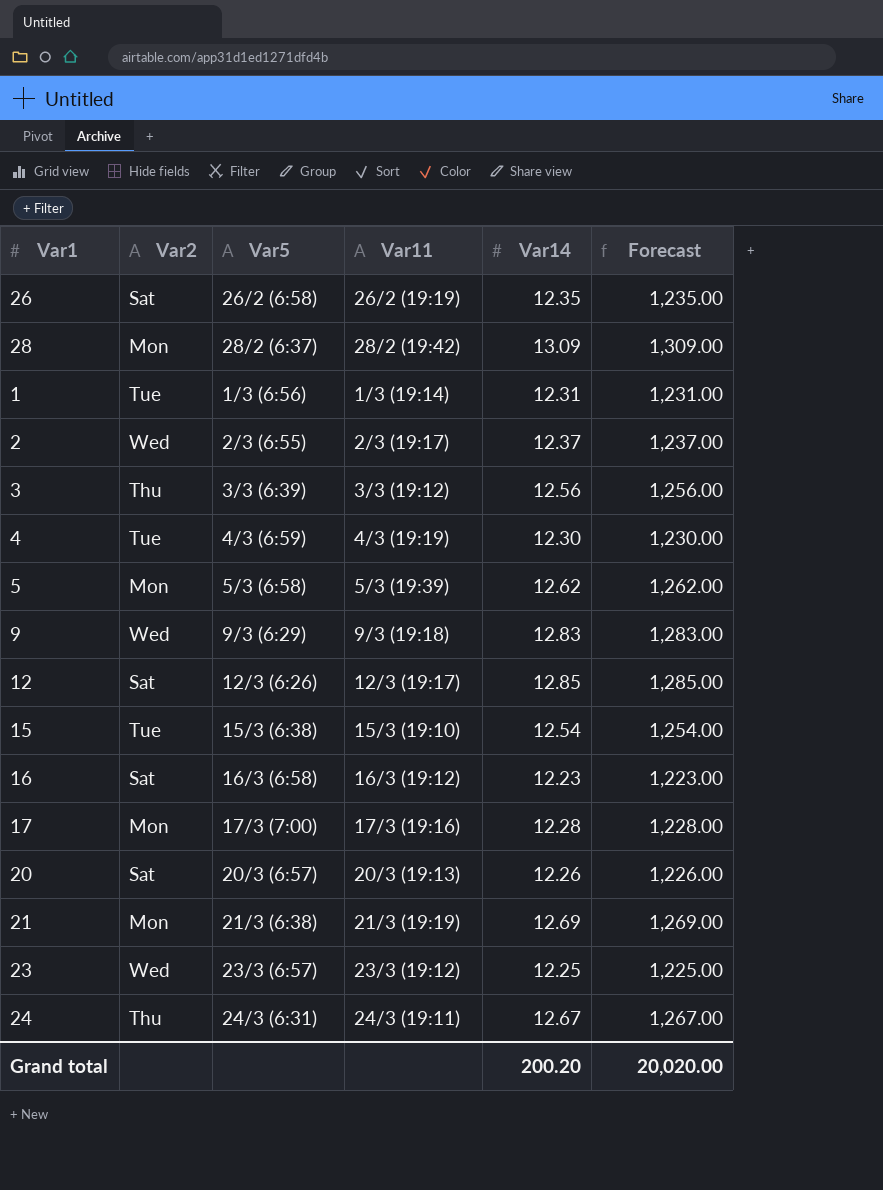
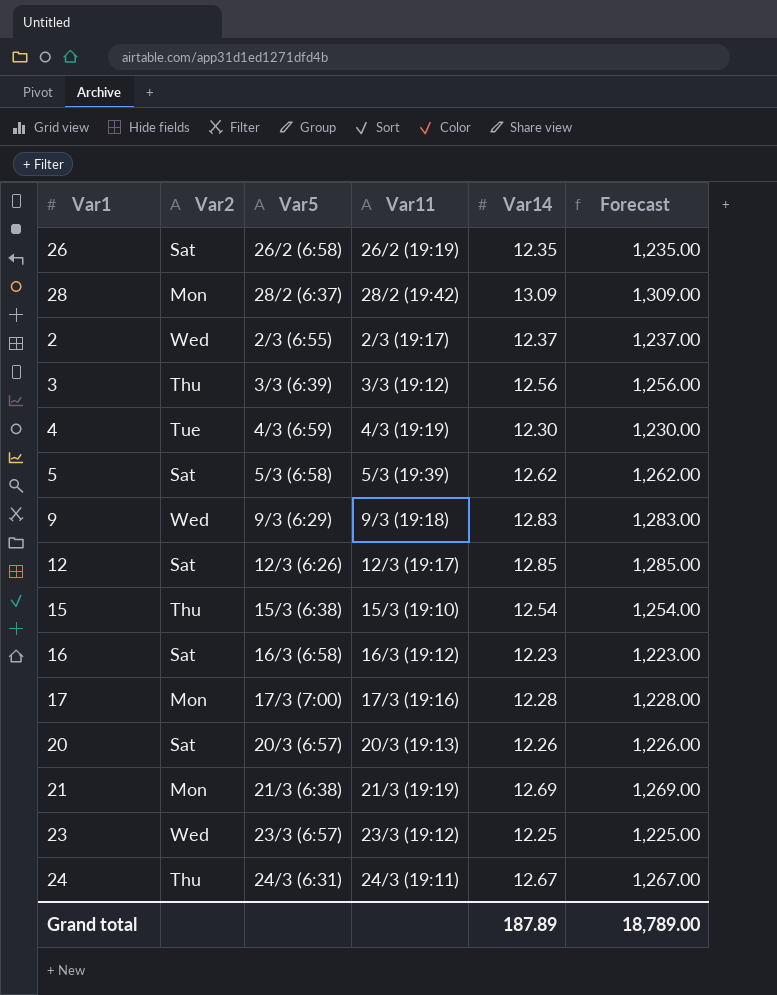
row 1: Tue | 1/3 (6:56) | 1/3 (19:14) | 12.31 | 1,231.00 -> none
5 | Var2: Mon -> Sat
15 | Var2: Tue -> Thu
Grand total | Var14: 200.20 -> 187.89
Grand total | Forecast: 20,020.00 -> 18,789.00

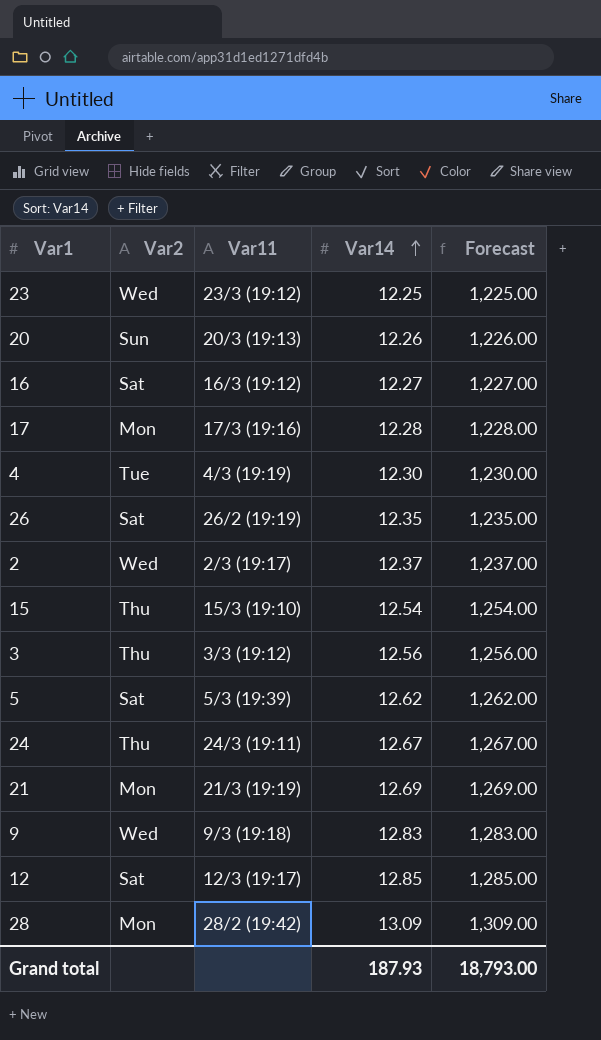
row order: none -> Var14 ascending
column Var5 | position: 3 -> none
20 | Var2: Sat -> Sun
16 | Var14: 12.23 -> 12.27
16 | Forecast: 1,223.00 -> 1,227.00
Grand total | Var14: 187.89 -> 187.93
Grand total | Forecast: 18,789.00 -> 18,793.00

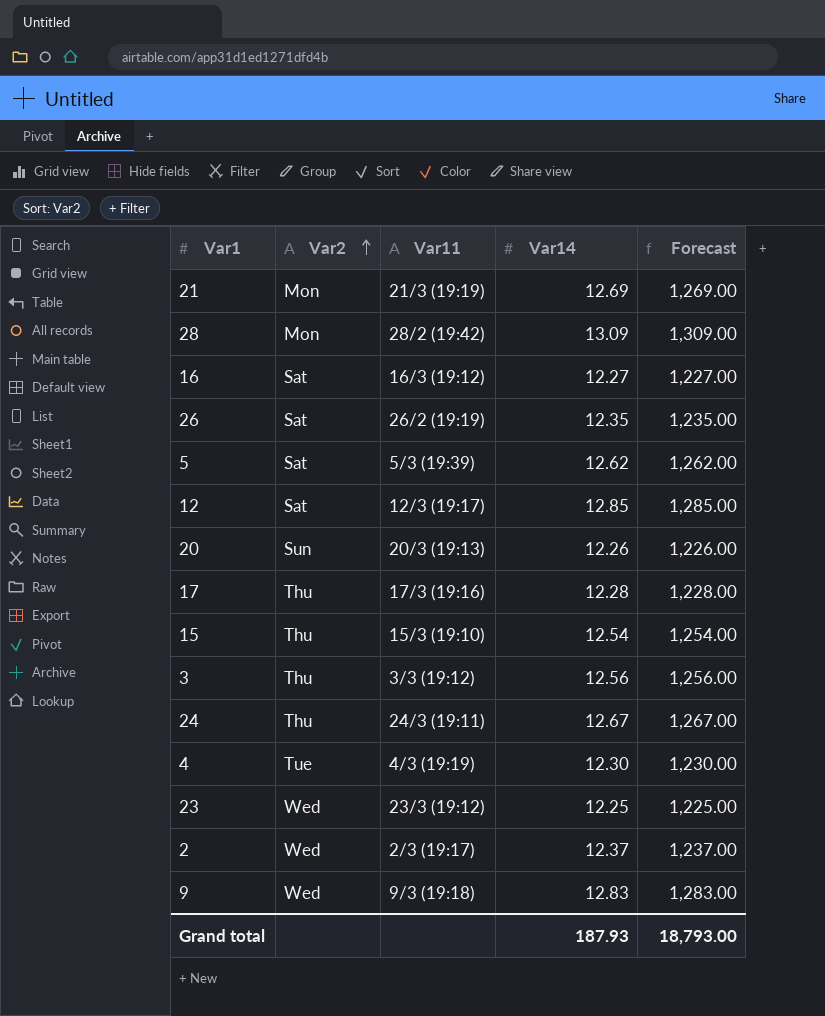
row order: Var14 ascending -> Var2 ascending
17 | Var2: Mon -> Thu

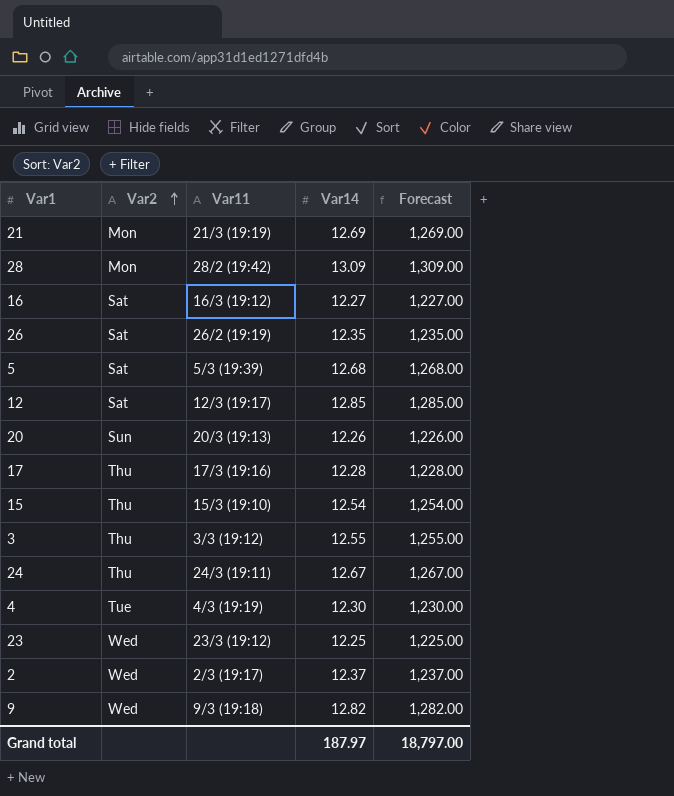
5 | Var14: 12.62 -> 12.68
5 | Forecast: 1,262.00 -> 1,268.00
3 | Var14: 12.56 -> 12.55
3 | Forecast: 1,256.00 -> 1,255.00
9 | Var14: 12.83 -> 12.82
9 | Forecast: 1,283.00 -> 1,282.00
Grand total | Var14: 187.93 -> 187.97
Grand total | Forecast: 18,793.00 -> 18,797.00

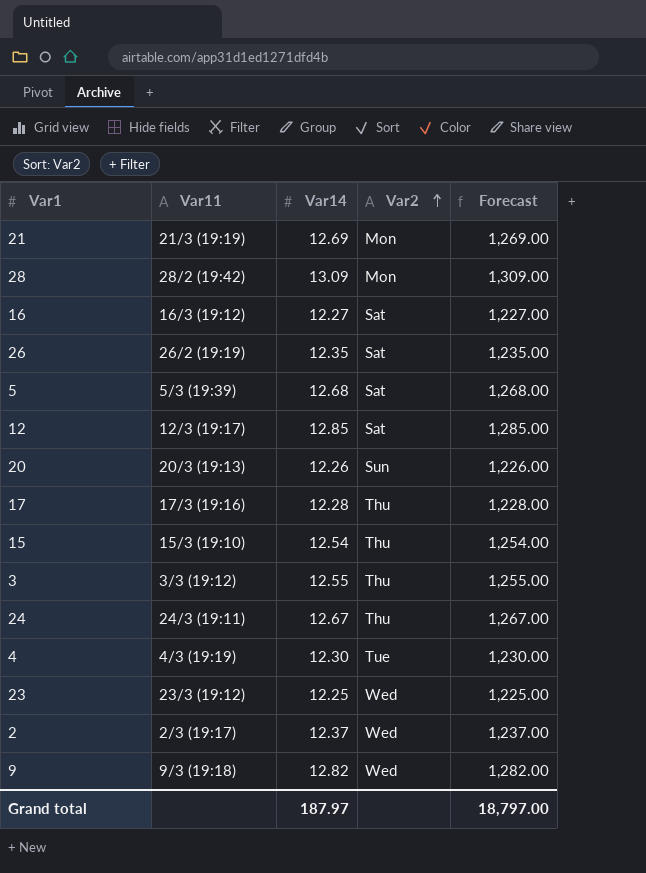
column Var2 | position: 2 -> 4

